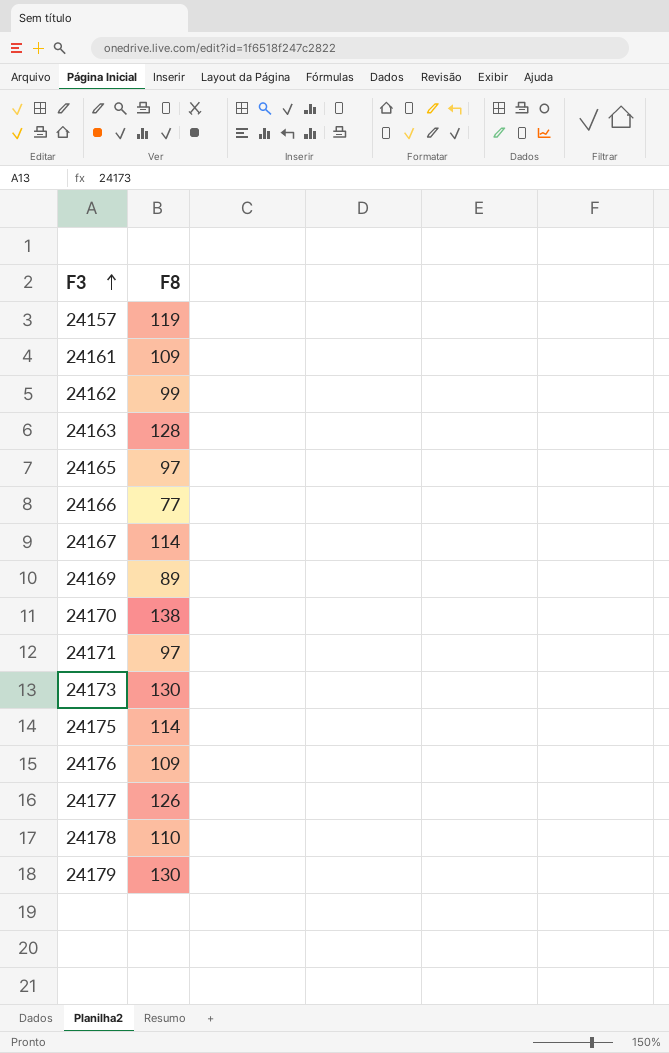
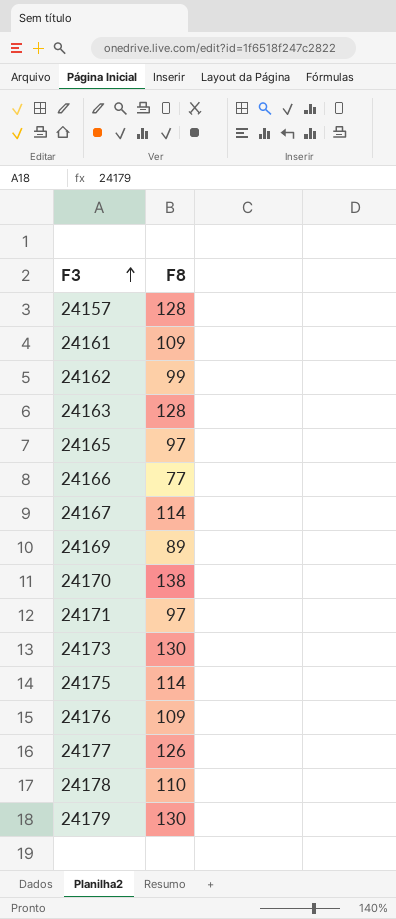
24157 | F8: 119 -> 128

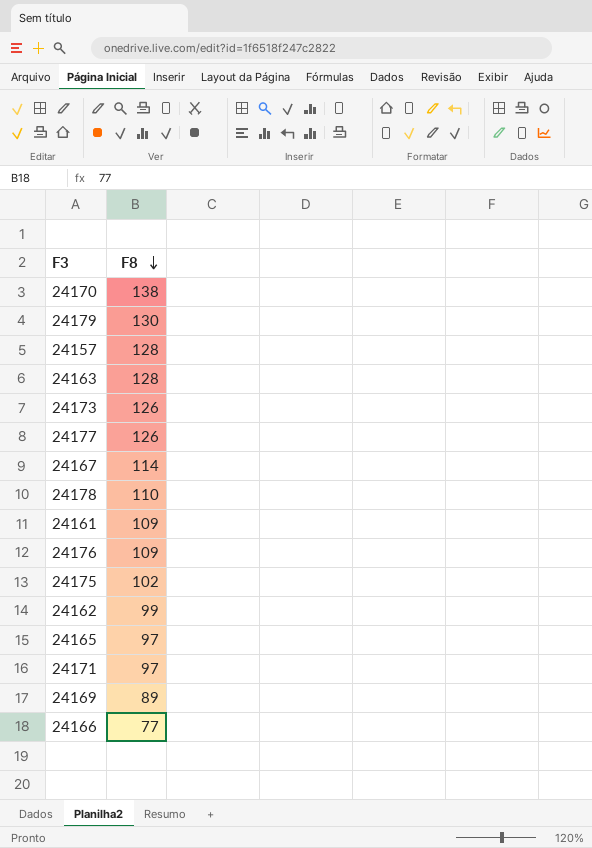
row order: F3 ascending -> F8 descending
24173 | F8: 130 -> 126
24175 | F8: 114 -> 102

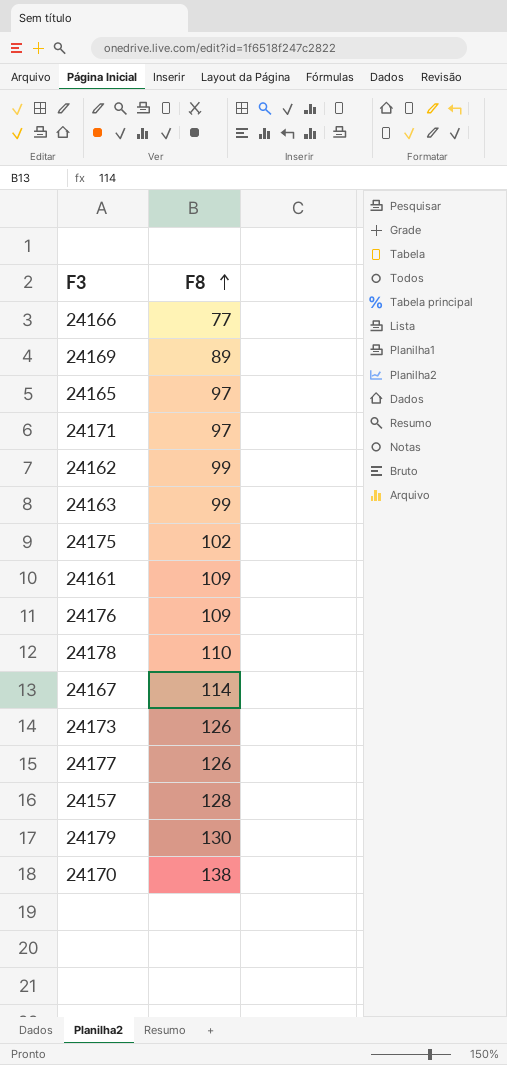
row order: F8 descending -> F8 ascending
24163 | F8: 128 -> 99

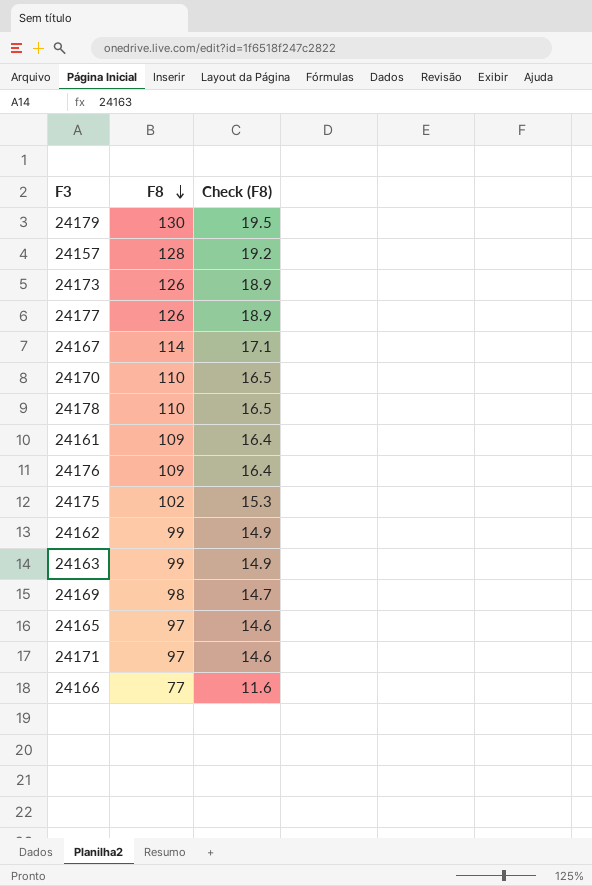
row order: F8 ascending -> F8 descending
column Check (F8) | formula: none -> [F8] * 0.15
24170 | F8: 138 -> 110
24169 | F8: 89 -> 98

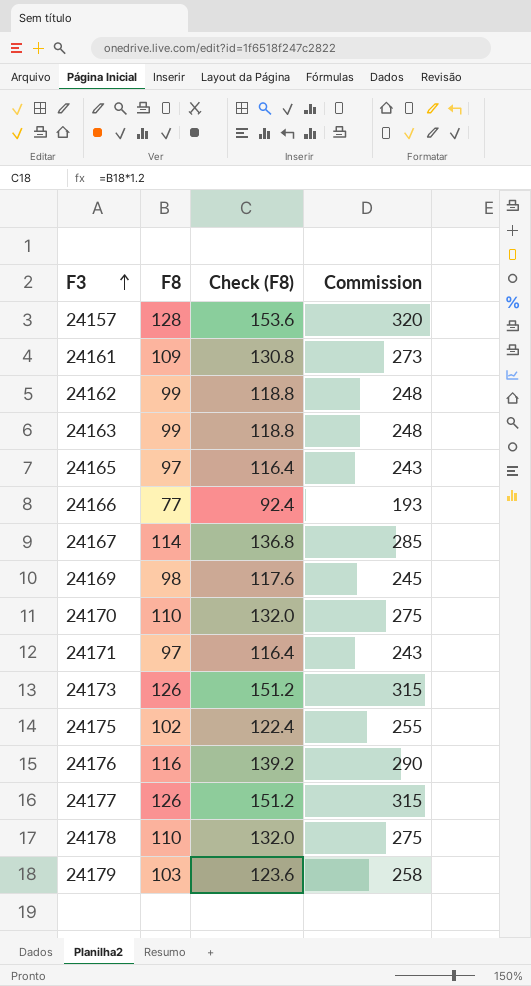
row order: F8 descending -> F3 ascending
column Check (F8) | formula: [F8] * 0.15 -> [F8] * 1.2
column Commission | formula: none -> [F8] * 2.5
24176 | F8: 109 -> 116
24179 | F8: 130 -> 103

